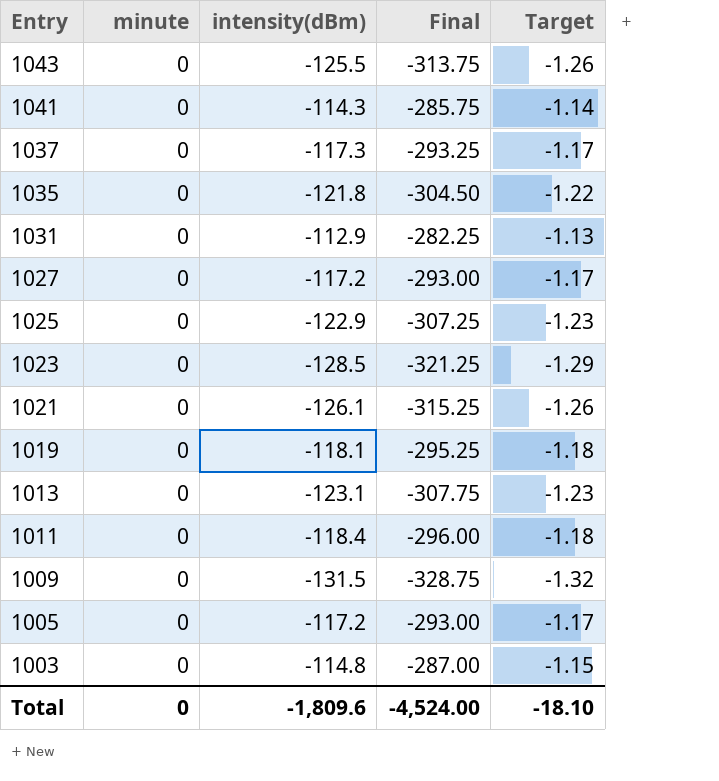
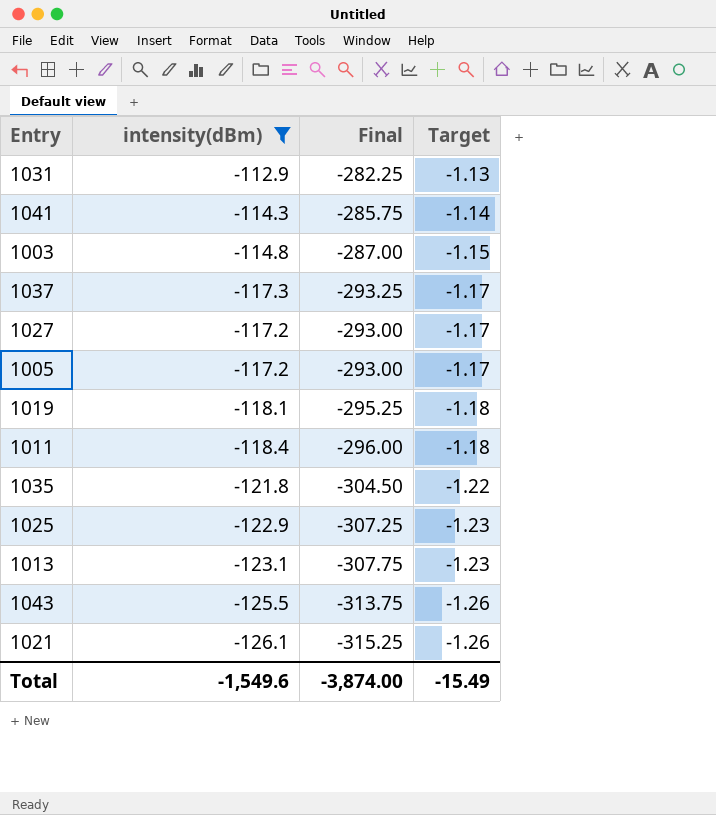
filter: none -> intensity(dBm) >= -126.1
row order: Entry descending -> Target descending
column minute | position: 2 -> none
Total | intensity(dBm): -1,809.6 -> -1,549.6
Total | Final: -4,524.00 -> -3,874.00
Total | Target: -18.10 -> -15.49

